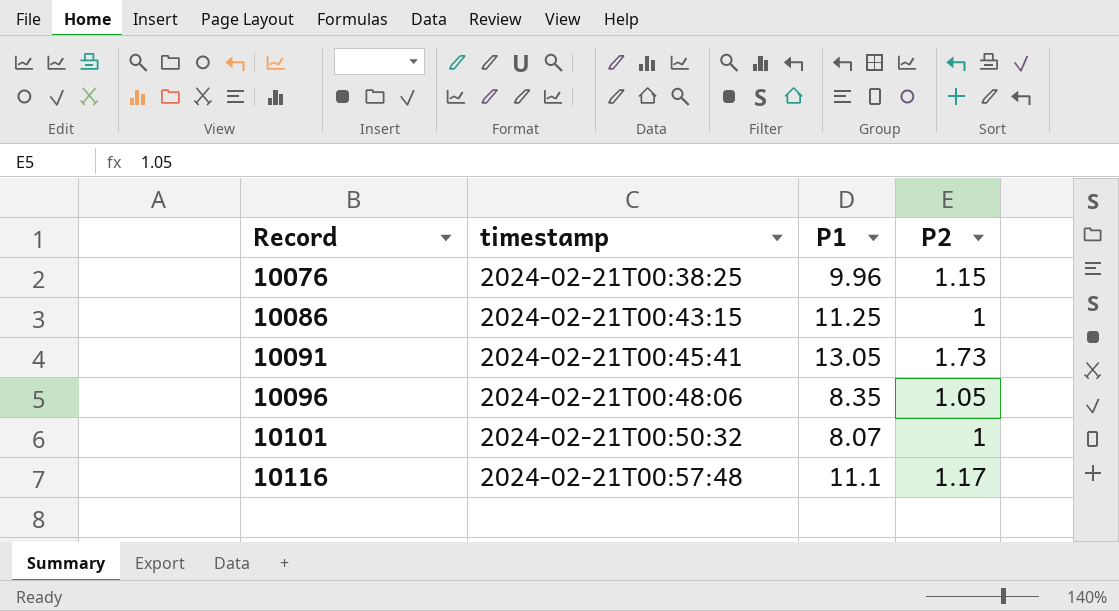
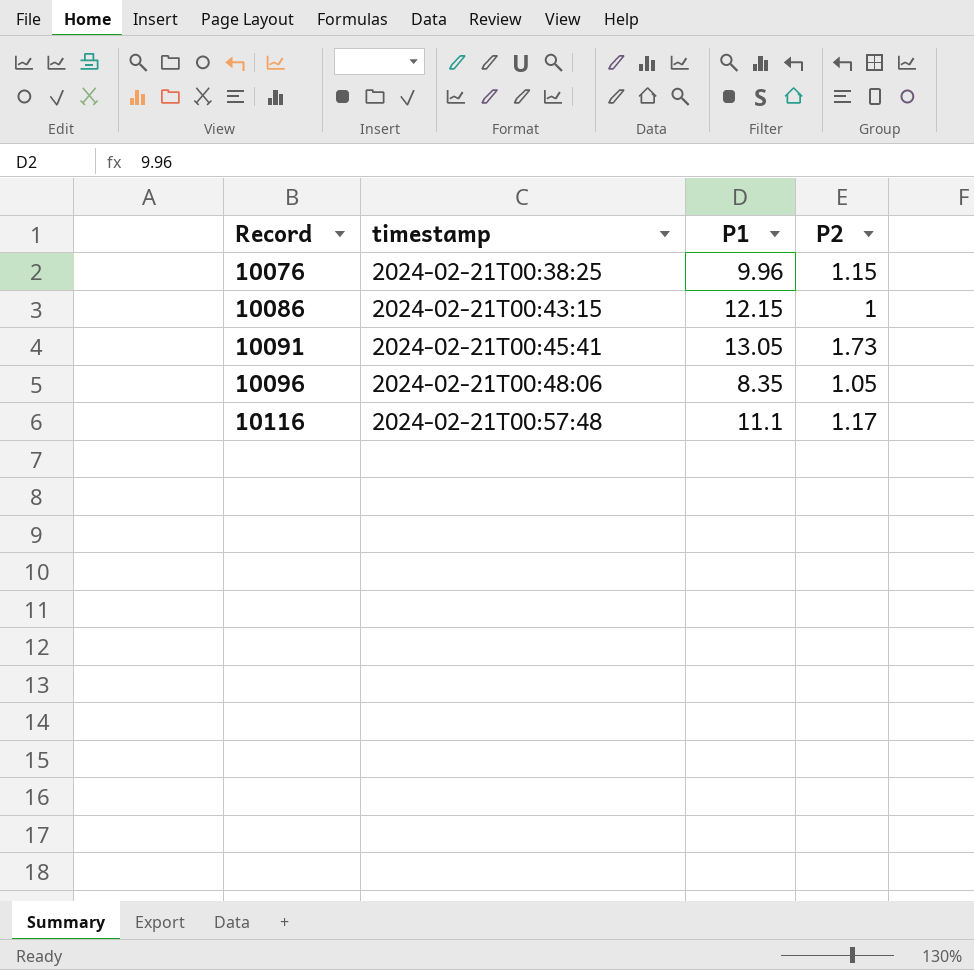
row 10101: 2024-02-21T00:50:32 | 8.07 | 1 -> none
10086 | P1: 11.25 -> 12.15

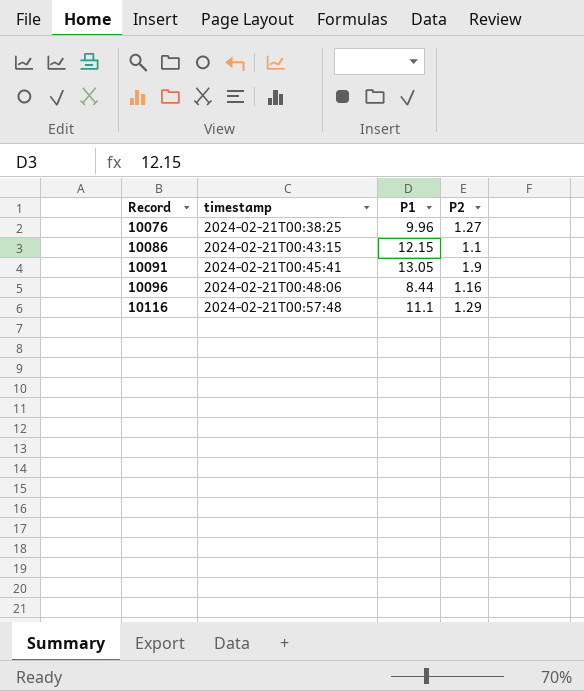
10076 | P2: 1.15 -> 1.27
10086 | P2: 1 -> 1.1
10091 | P2: 1.73 -> 1.9
10096 | P1: 8.35 -> 8.44
10096 | P2: 1.05 -> 1.16
10116 | P2: 1.17 -> 1.29

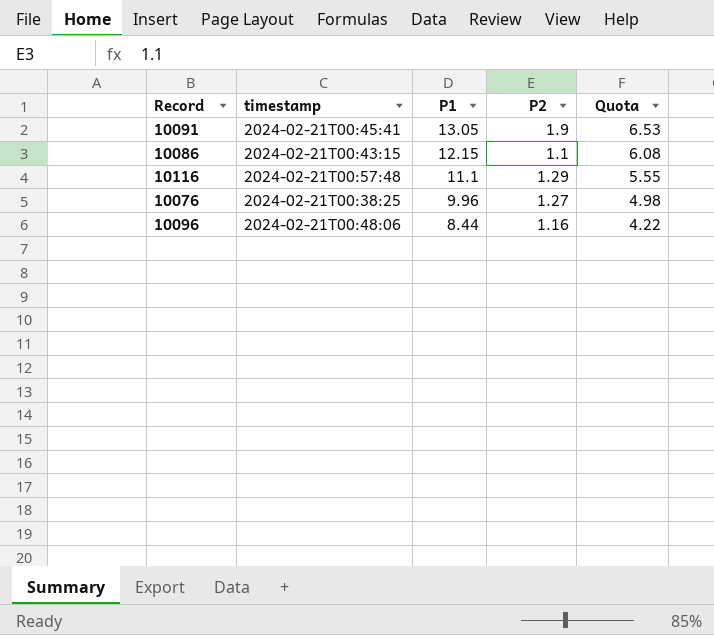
row order: Record ascending -> P1 descending
column Quota | formula: none -> [P1] * 0.5

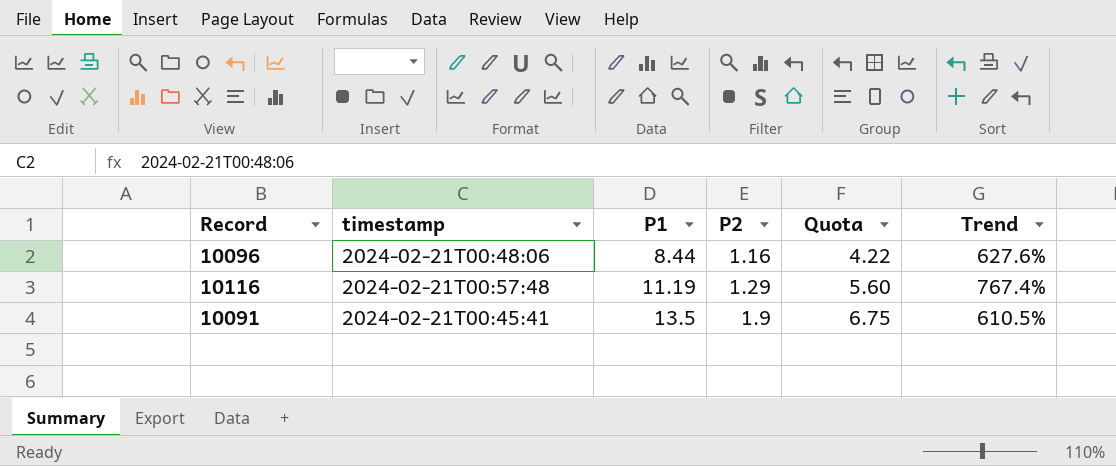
row order: P1 descending -> P1 ascending
column Trend | formula: none -> ([P1] - [P2]) / [P2]
row 10086: 2024-02-21T00:43:15 | 12.15 | 1.1 | 6.08 -> none
row 10076: 2024-02-21T00:38:25 | 9.96 | 1.27 | 4.98 -> none
10116 | P1: 11.1 -> 11.19
10116 | Quota: 5.55 -> 5.60
10091 | P1: 13.05 -> 13.5
10091 | Quota: 6.53 -> 6.75

